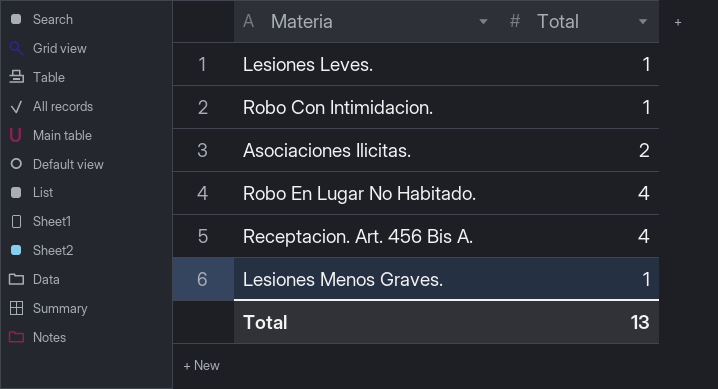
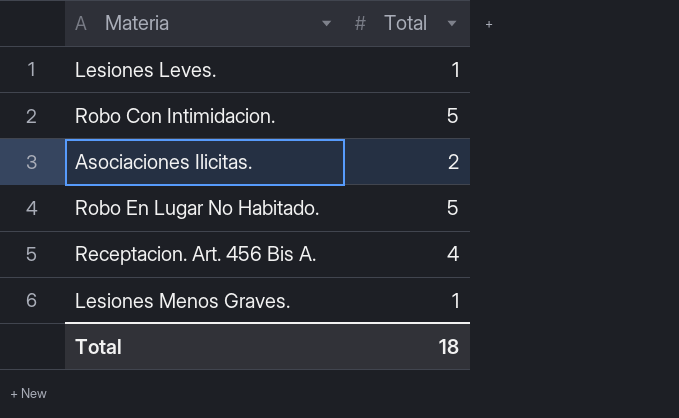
Robo Con Intimidacion. | Total: 1 -> 5
Robo En Lugar No Habitado. | Total: 4 -> 5
Total | Total: 13 -> 18

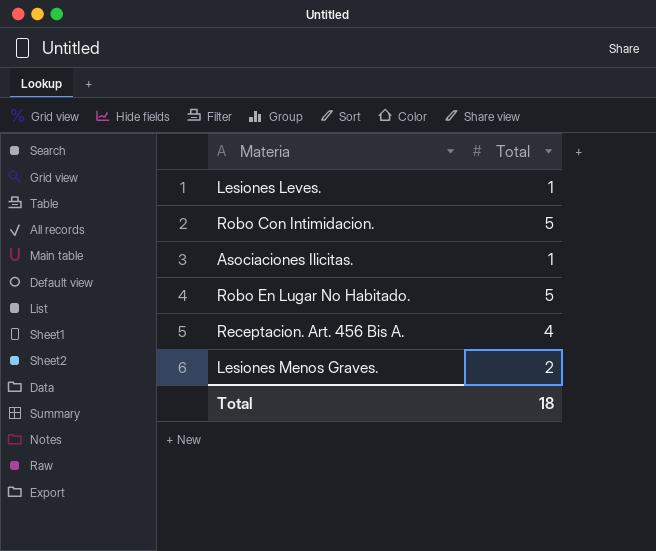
Asociaciones Ilicitas. | Total: 2 -> 1
Lesiones Menos Graves. | Total: 1 -> 2

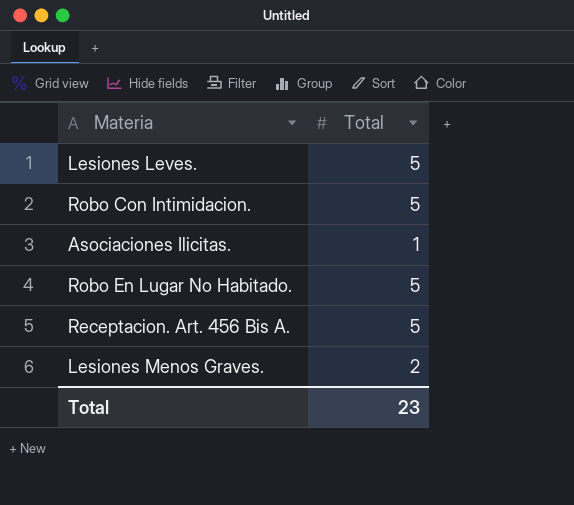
Lesiones Leves. | Total: 1 -> 5
Receptacion. Art. 456 Bis A. | Total: 4 -> 5
Total | Total: 18 -> 23

